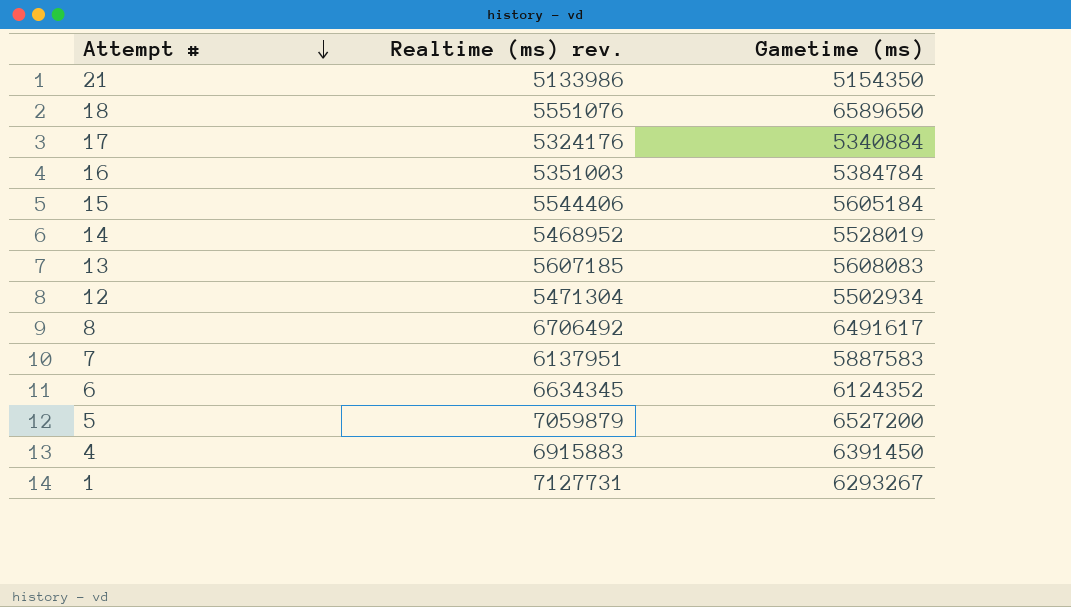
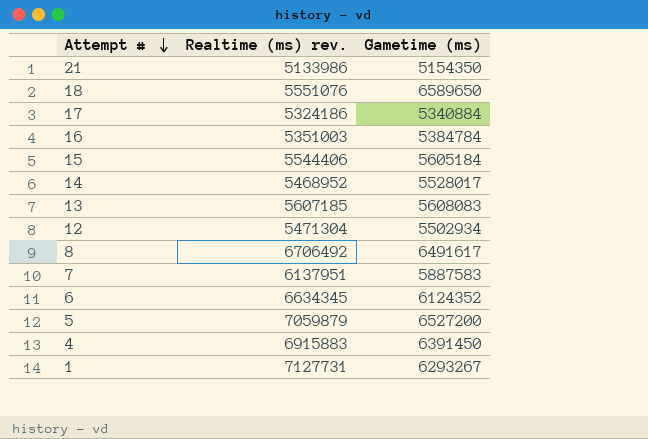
17 | Realtime (ms) rev.: 5324176 -> 5324186
14 | Gametime (ms): 5528019 -> 5528017

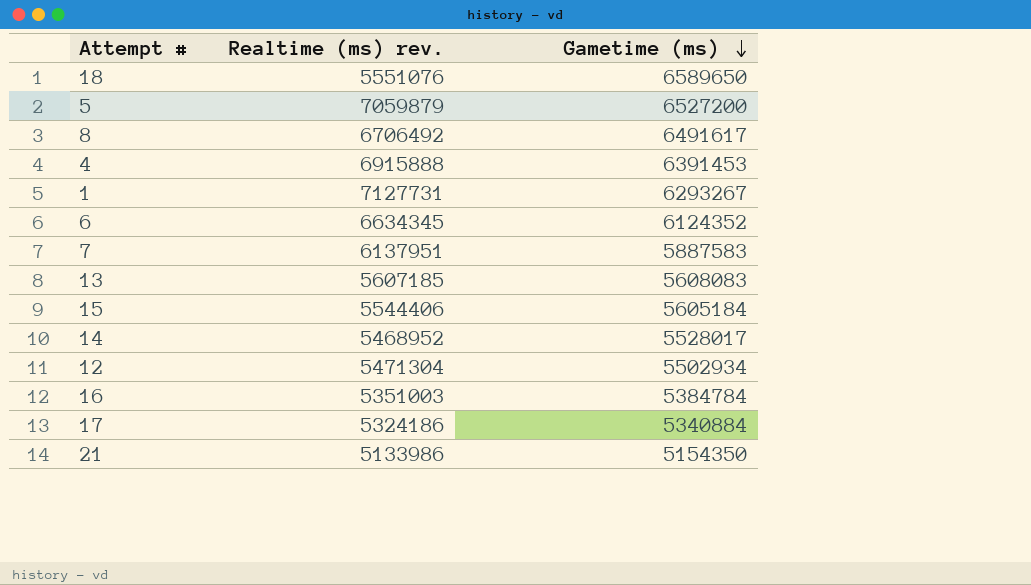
row order: Attempt # descending -> Gametime (ms) descending
4 | Realtime (ms) rev.: 6915883 -> 6915888
4 | Gametime (ms): 6391450 -> 6391453

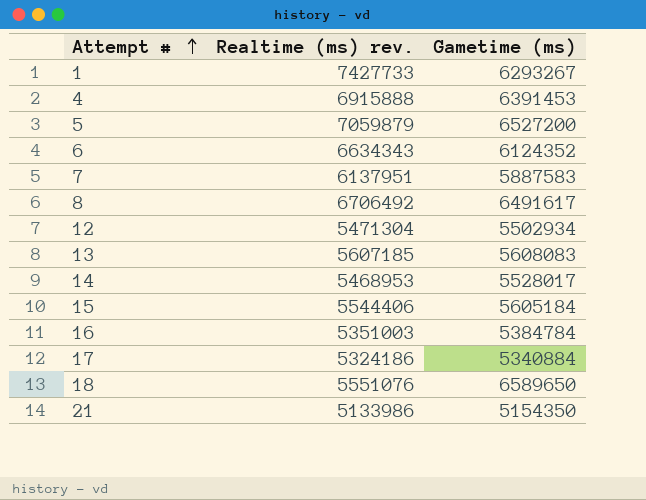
row order: Gametime (ms) descending -> Attempt # ascending
1 | Realtime (ms) rev.: 7127731 -> 7427733
6 | Realtime (ms) rev.: 6634345 -> 6634343
14 | Realtime (ms) rev.: 5468952 -> 5468953

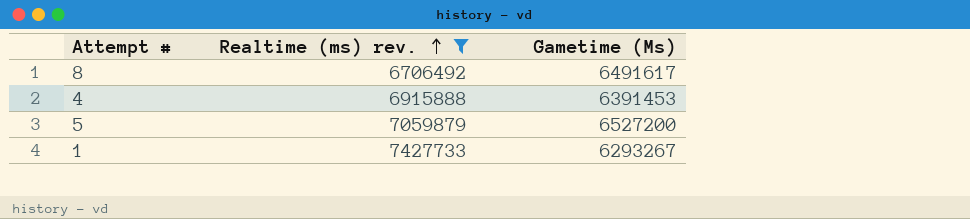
filter: none -> Realtime (ms) rev. >= 6706492
row order: Attempt # ascending -> Realtime (ms) rev. ascending
column name: Gametime (ms) -> Gametime (Ms)

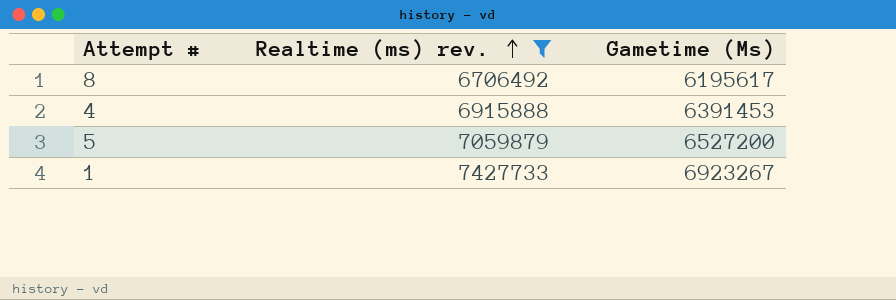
8 | Gametime (Ms): 6491617 -> 6195617
1 | Gametime (Ms): 6293267 -> 6923267

